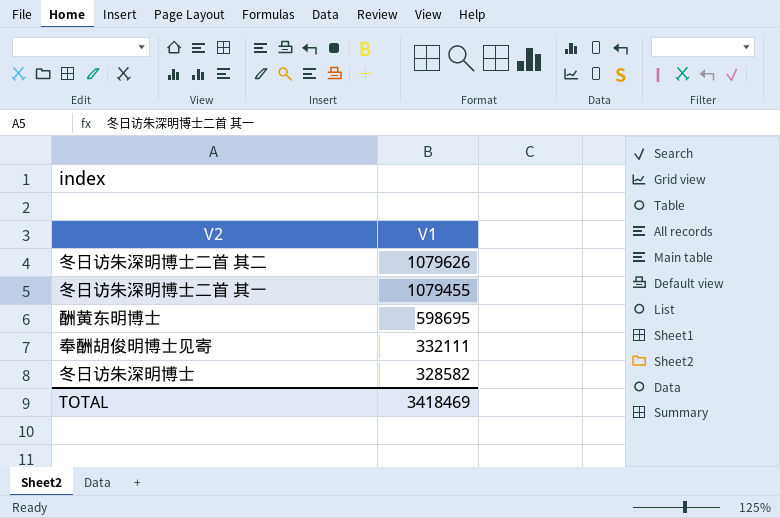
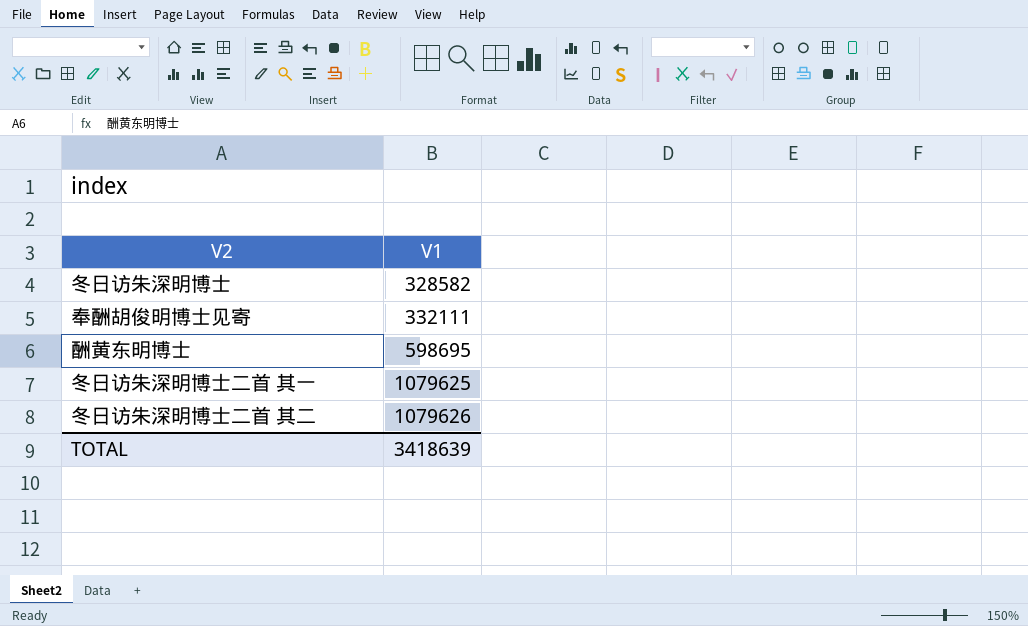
row order: V1 descending -> V1 ascending
冬日访朱深明博士二首 其一 | V1: 1079455 -> 1079625
TOTAL | V1: 3418469 -> 3418639

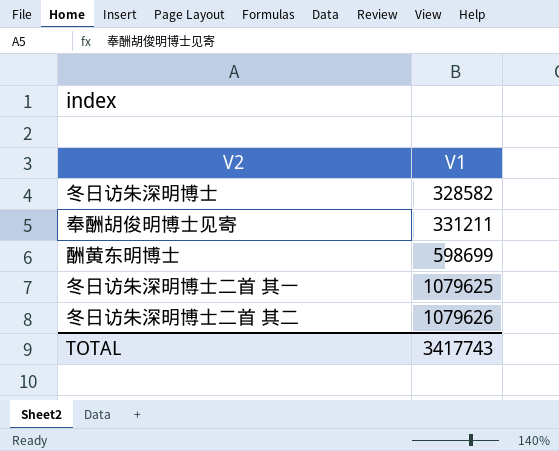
奉酬胡俊明博士见寄 | V1: 332111 -> 331211
酬黄东明博士 | V1: 598695 -> 598699
TOTAL | V1: 3418639 -> 3417743

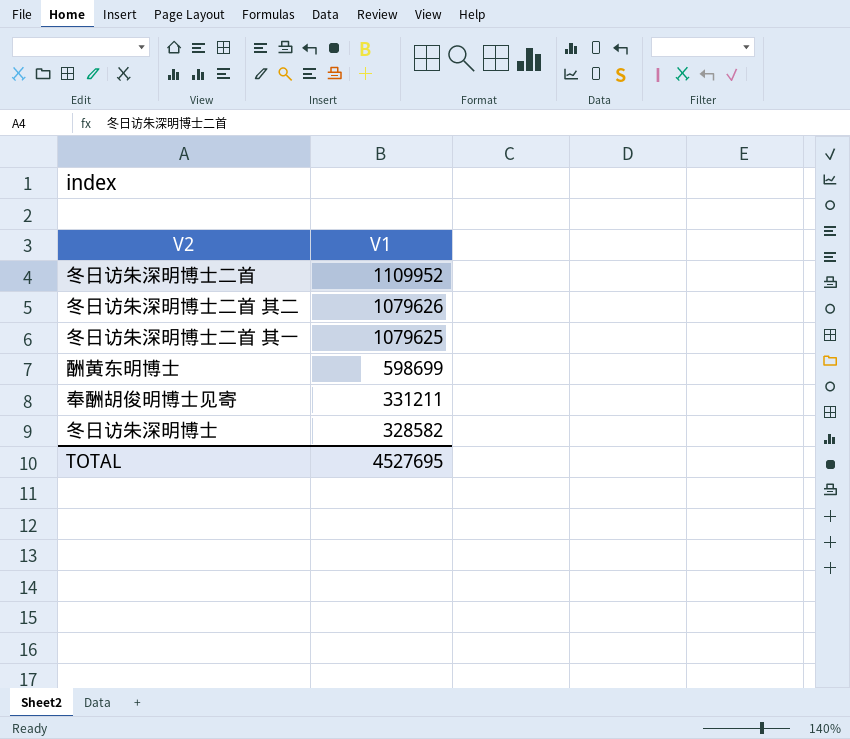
row order: V1 ascending -> V1 descending
row 冬日访朱深明博士二首: none -> 1109952
TOTAL | V1: 3417743 -> 4527695

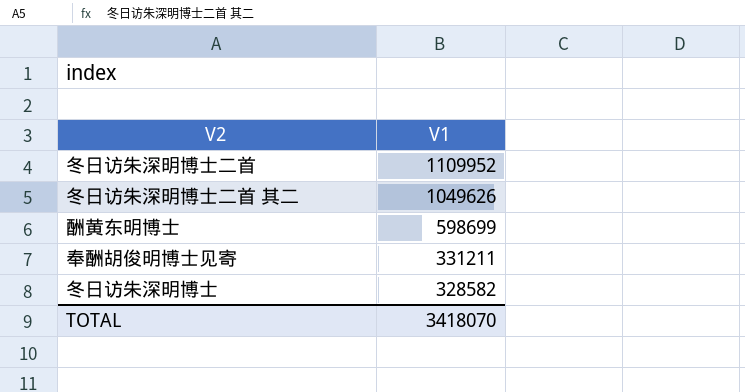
row 冬日访朱深明博士二首 其一: 1079625 -> none
冬日访朱深明博士二首 其二 | V1: 1079626 -> 1049626
TOTAL | V1: 4527695 -> 3418070

